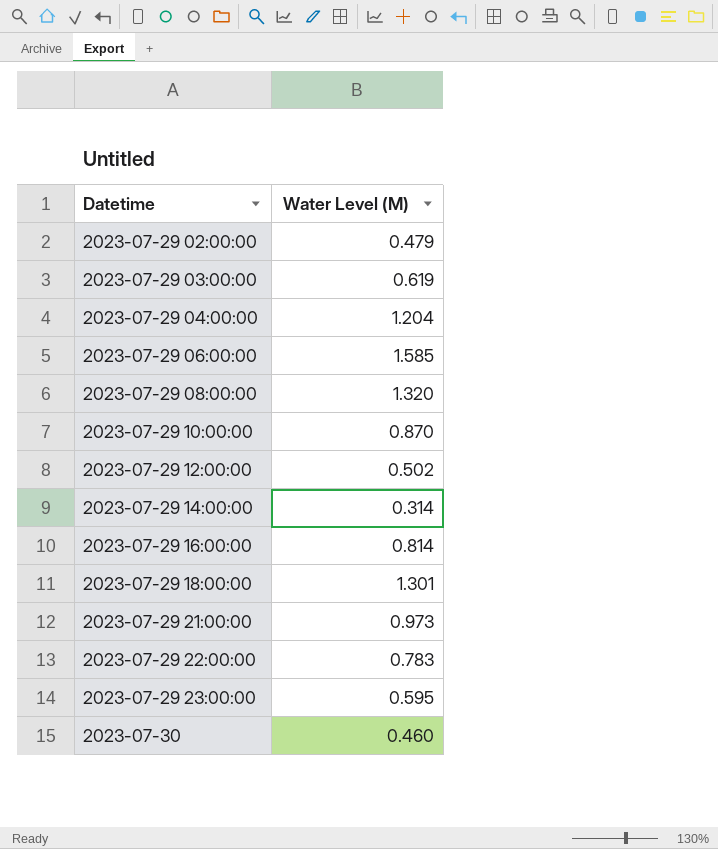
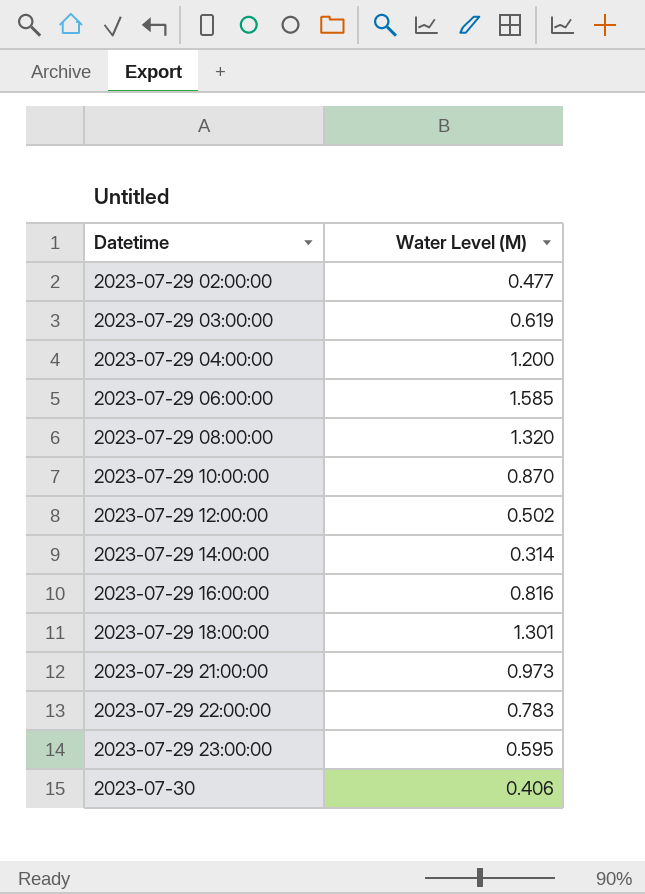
2023-07-29 02:00:00 | Water Level (M): 0.479 -> 0.477
2023-07-29 04:00:00 | Water Level (M): 1.204 -> 1.200
2023-07-29 16:00:00 | Water Level (M): 0.814 -> 0.816
2023-07-30 | Water Level (M): 0.460 -> 0.406

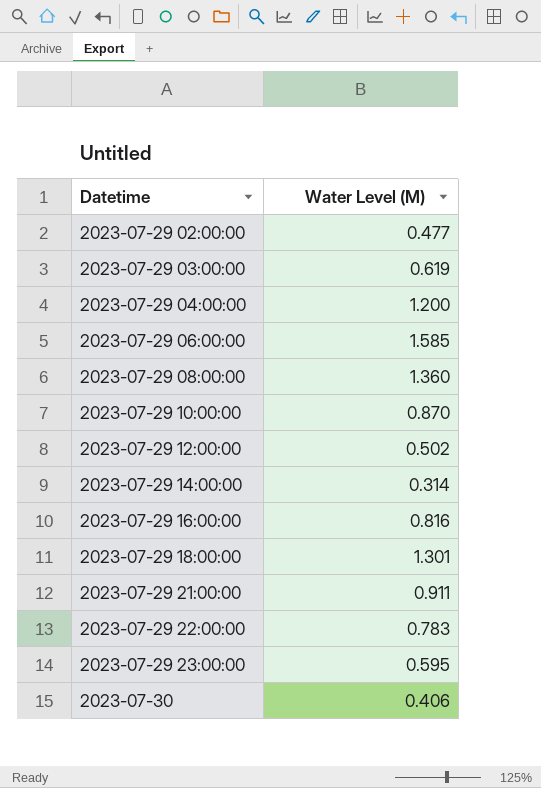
2023-07-29 08:00:00 | Water Level (M): 1.320 -> 1.360
2023-07-29 21:00:00 | Water Level (M): 0.973 -> 0.911

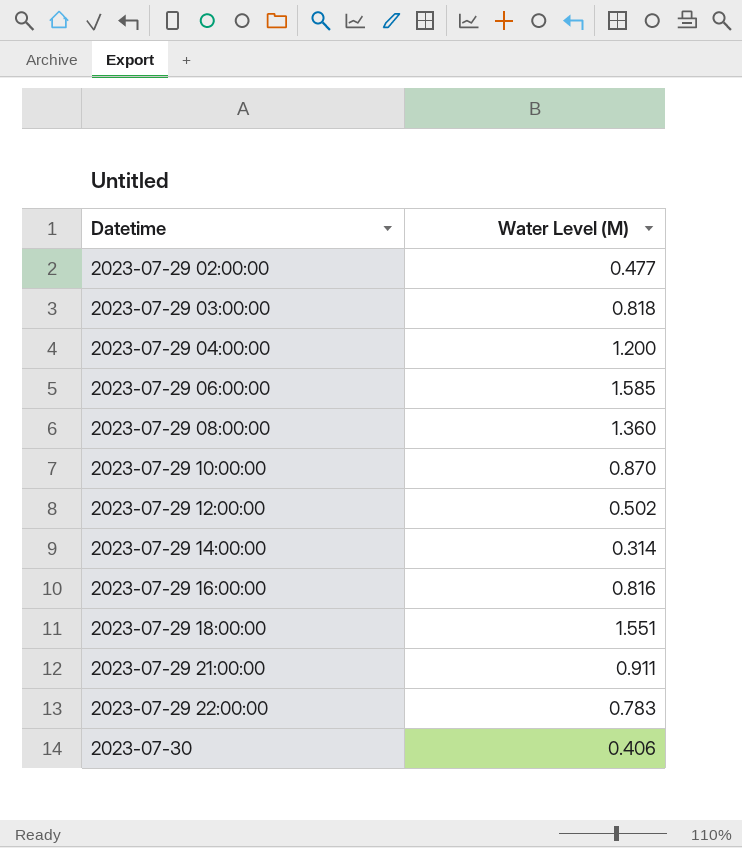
row 2023-07-29 23:00:00: 0.595 -> none
2023-07-29 03:00:00 | Water Level (M): 0.619 -> 0.818
2023-07-29 18:00:00 | Water Level (M): 1.301 -> 1.551

